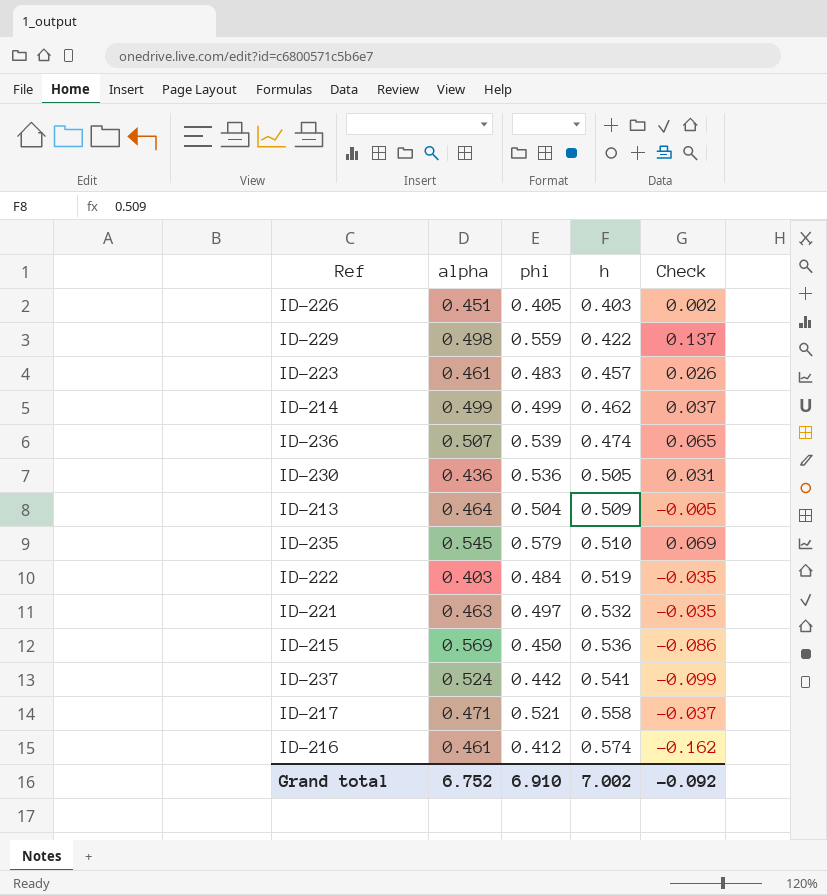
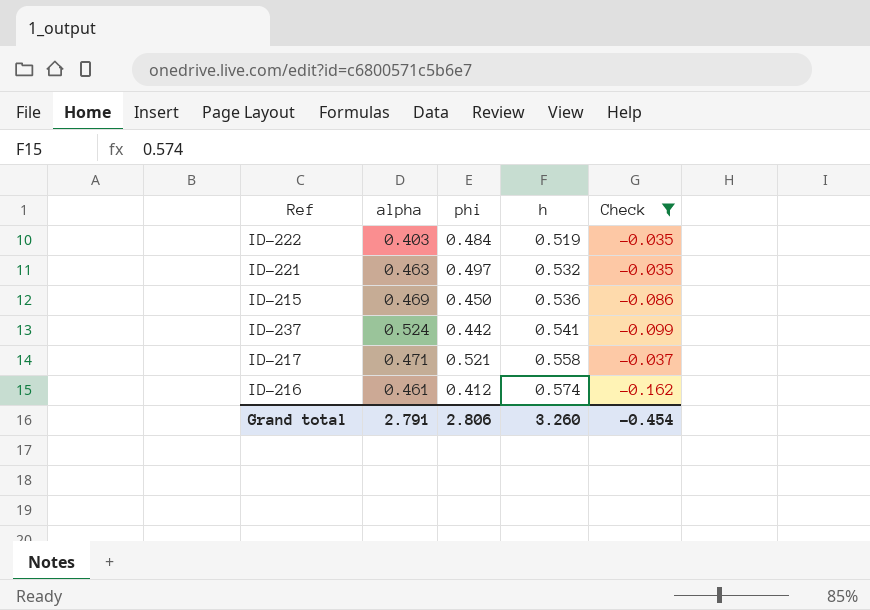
filter: none -> Check <= -0.035
ID-215 | alpha: 0.569 -> 0.469
Grand total | alpha: 6.752 -> 2.791
Grand total | phi: 6.910 -> 2.806
Grand total | h: 7.002 -> 3.260
Grand total | Check: -0.092 -> -0.454

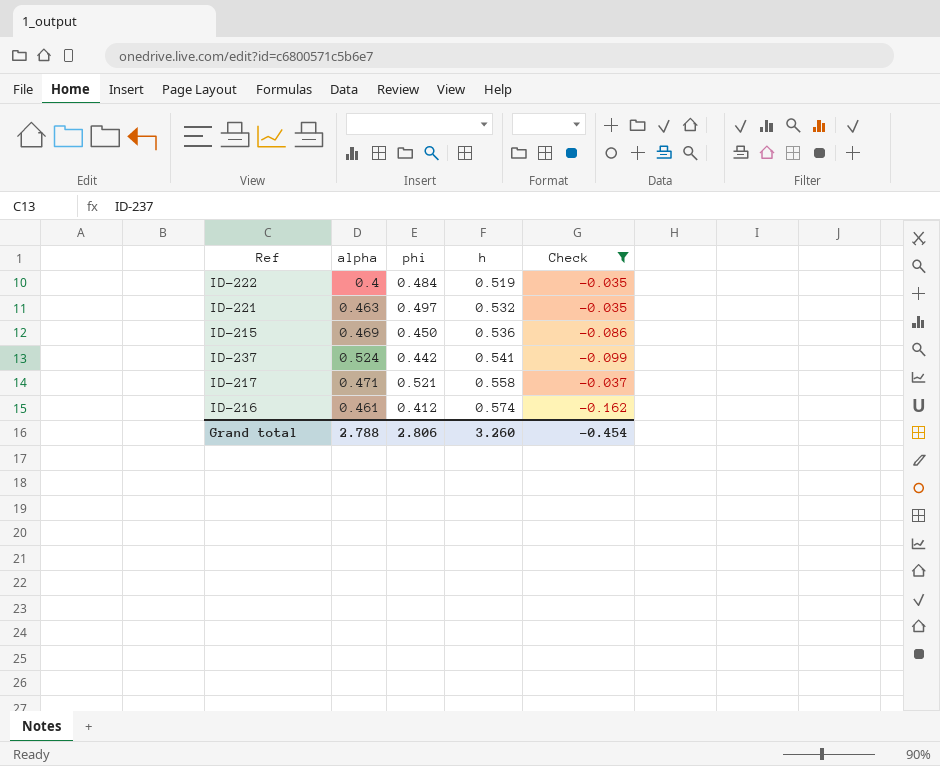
ID-222 | alpha: 0.403 -> 0.4
Grand total | alpha: 2.791 -> 2.788

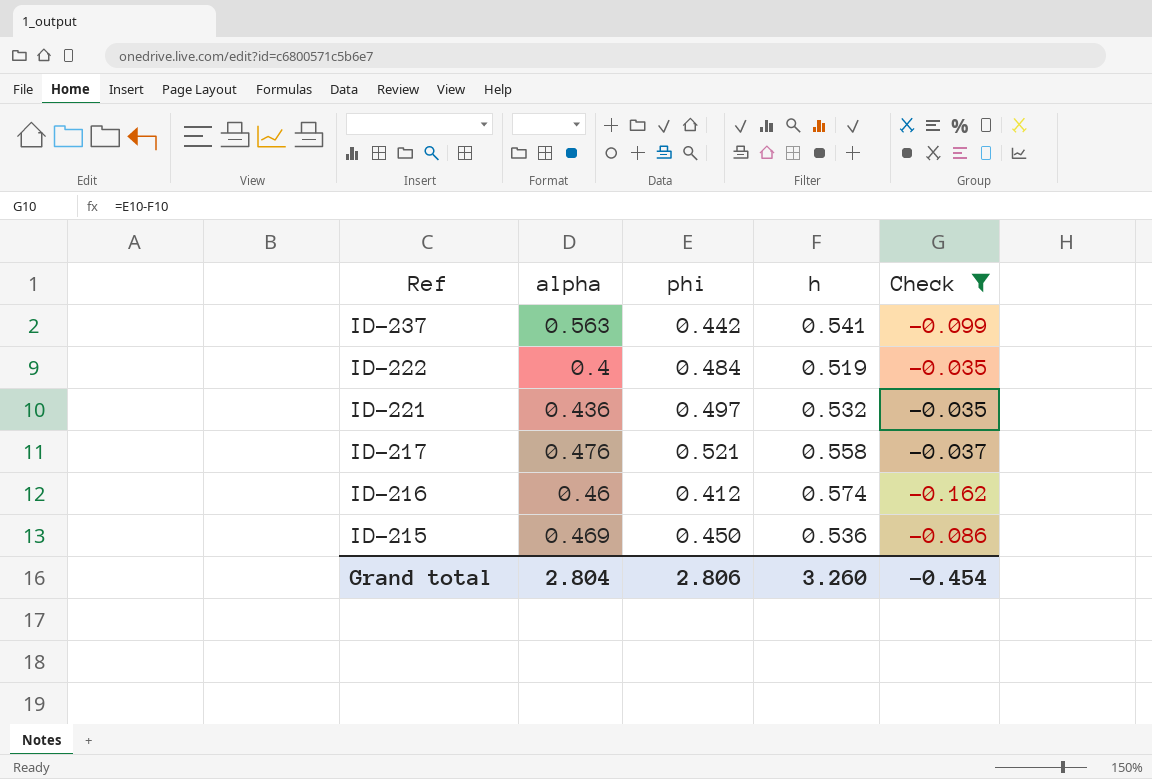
row order: h ascending -> Ref descending
ID-237 | alpha: 0.524 -> 0.563
ID-221 | alpha: 0.463 -> 0.436
ID-217 | alpha: 0.471 -> 0.476
ID-216 | alpha: 0.461 -> 0.46
Grand total | alpha: 2.788 -> 2.804

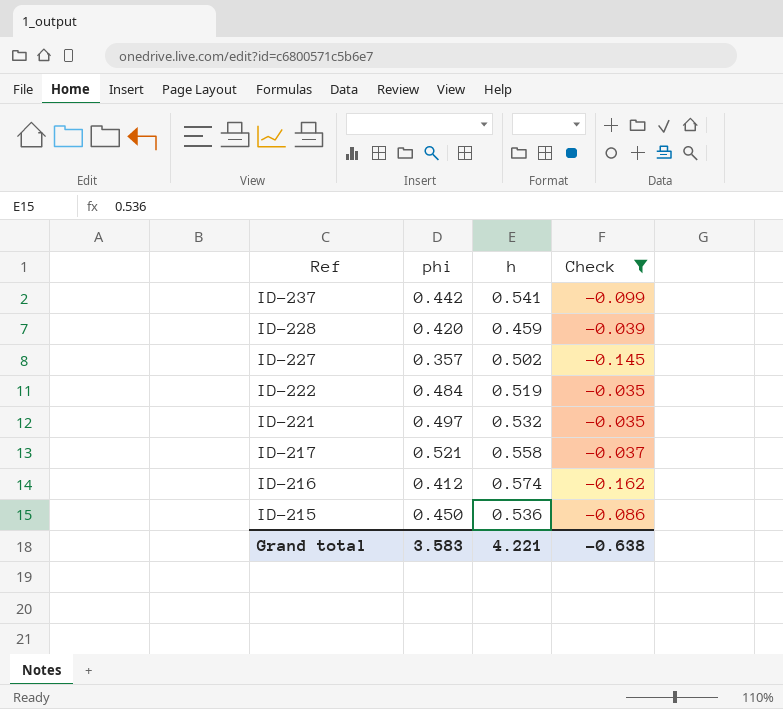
column alpha | position: 2 -> none
row ID-228: none -> 0.420 | 0.459 | -0.039
row ID-227: none -> 0.357 | 0.502 | -0.145
Grand total | phi: 2.806 -> 3.583
Grand total | h: 3.260 -> 4.221
Grand total | Check: -0.454 -> -0.638

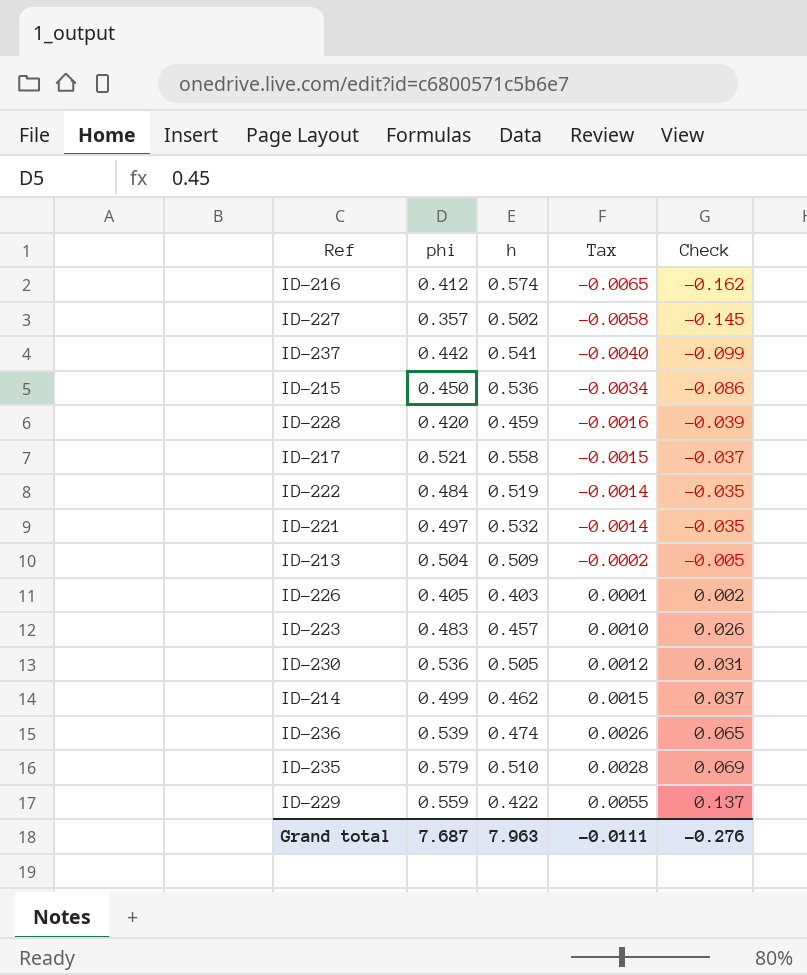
filter: Check <= -0.035 -> none
row order: Ref descending -> Tax ascending
column Tax | formula: none -> [Check] * 0.04
Grand total | phi: 3.583 -> 7.687
Grand total | h: 4.221 -> 7.963
Grand total | Check: -0.638 -> -0.276

